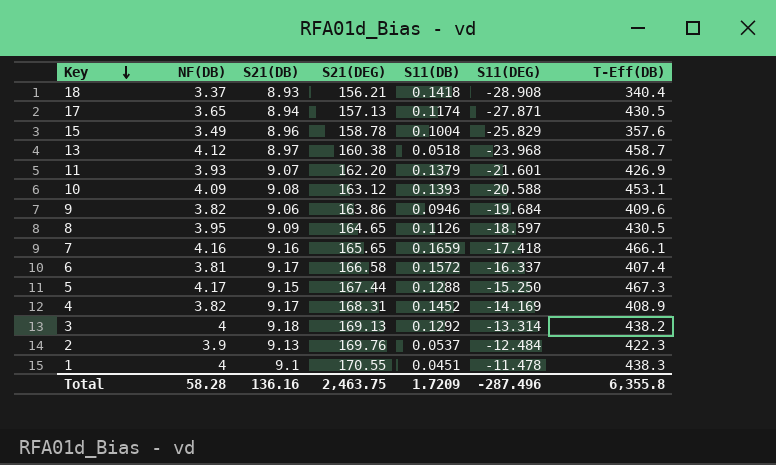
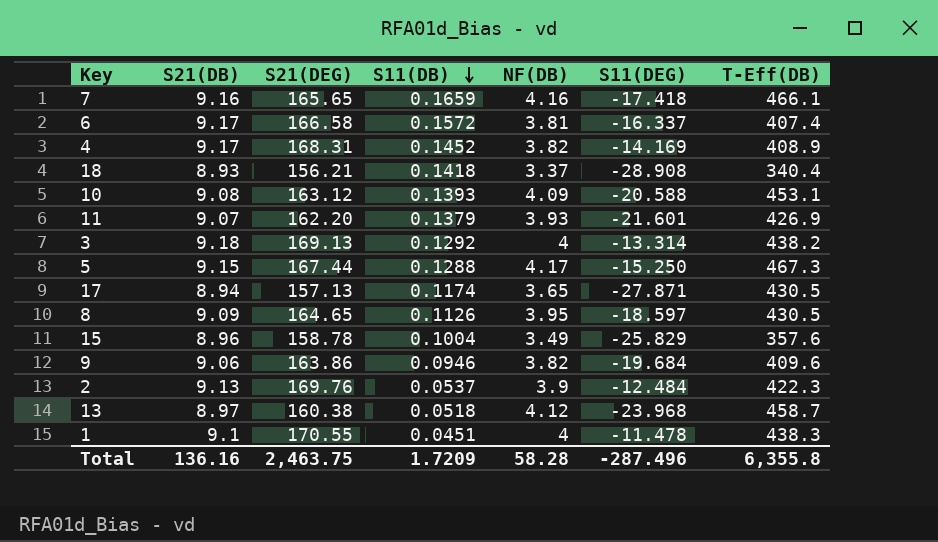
row order: Key descending -> S11(DB) descending
column NF(DB) | position: 2 -> 5

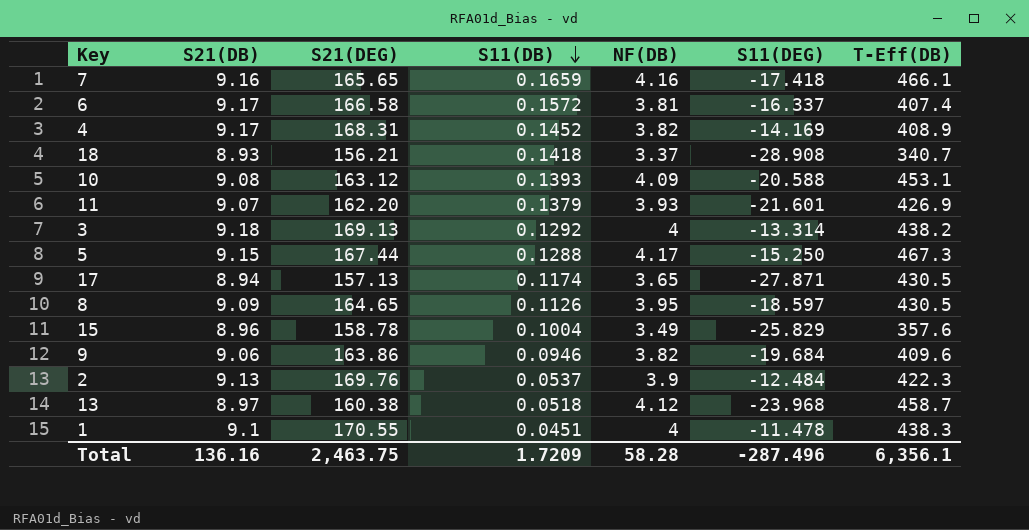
18 | T-Eff(DB): 340.4 -> 340.7
Total | T-Eff(DB): 6,355.8 -> 6,356.1

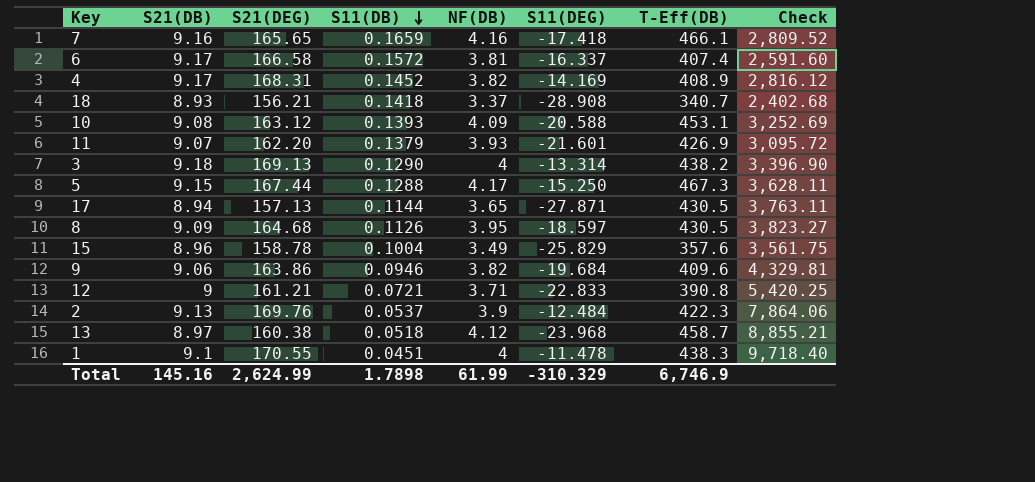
column Check | formula: none -> [T-Eff(DB)] / [S11(DB)]
3 | S11(DB): 0.1292 -> 0.1290
17 | S11(DB): 0.1174 -> 0.1144
8 | S21(DEG): 164.65 -> 164.68
row 12: none -> 9 | 161.21 | 0.0721 | 3.71 | -22.833 | 390.8 | 5,420.25
Total | S21(DB): 136.16 -> 145.16
Total | S21(DEG): 2,463.75 -> 2,624.99
Total | S11(DB): 1.7209 -> 1.7898
Total | NF(DB): 58.28 -> 61.99
Total | S11(DEG): -287.496 -> -310.329
Total | T-Eff(DB): 6,356.1 -> 6,746.9

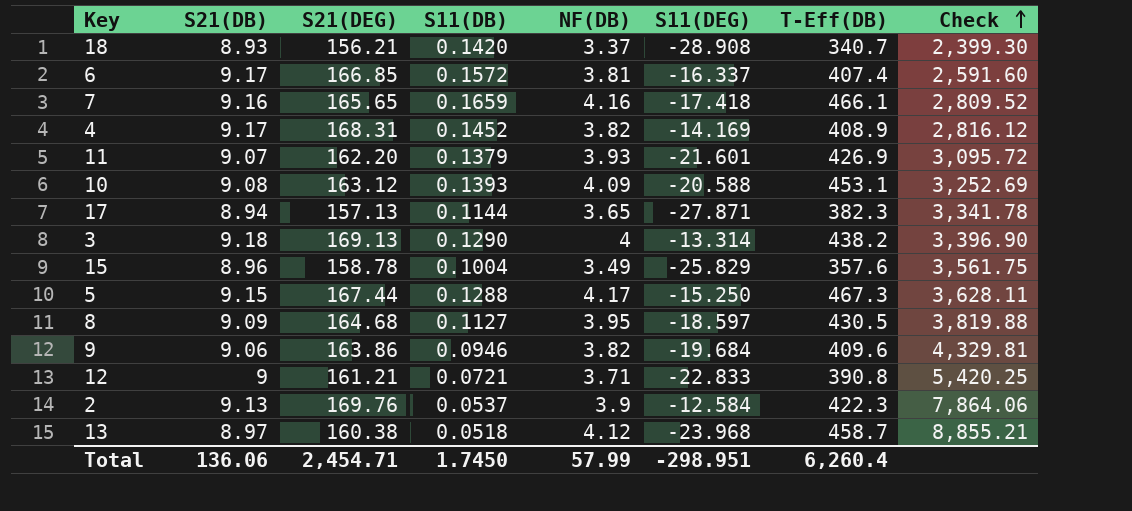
row order: S11(DB) descending -> Check ascending
row 1: 9.1 | 170.55 | 0.0451 | 4 | -11.478 | 438.3 | 9,718.40 -> none
18 | S11(DB): 0.1418 -> 0.1420
18 | Check: 2,402.68 -> 2,399.30
6 | S21(DEG): 166.58 -> 166.85
17 | T-Eff(DB): 430.5 -> 382.3
17 | Check: 3,763.11 -> 3,341.78
8 | S11(DB): 0.1126 -> 0.1127
8 | Check: 3,823.27 -> 3,819.88
2 | S11(DEG): -12.484 -> -12.584
Total | S21(DB): 145.16 -> 136.06
Total | S21(DEG): 2,624.99 -> 2,454.71
Total | S11(DB): 1.7898 -> 1.7450
Total | NF(DB): 61.99 -> 57.99
Total | S11(DEG): -310.329 -> -298.951
Total | T-Eff(DB): 6,746.9 -> 6,260.4

